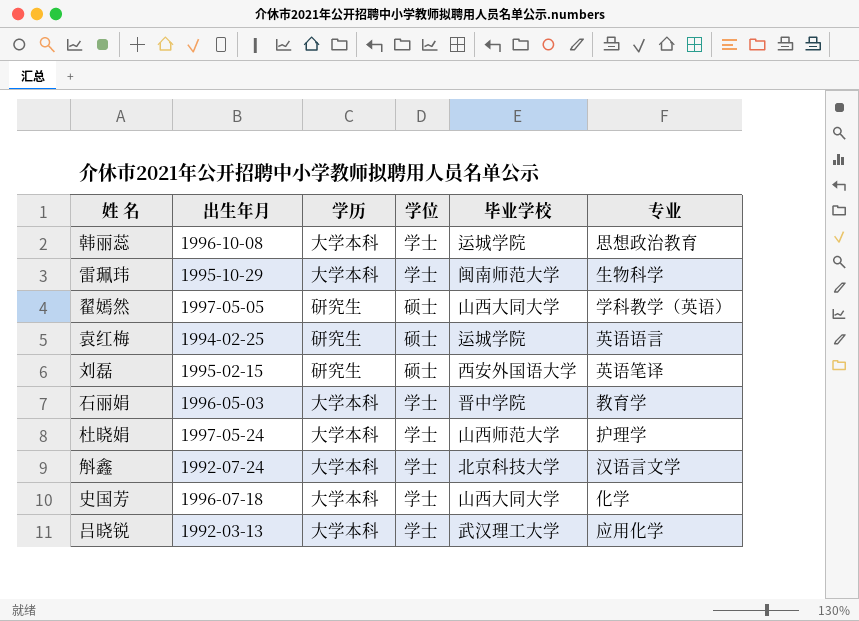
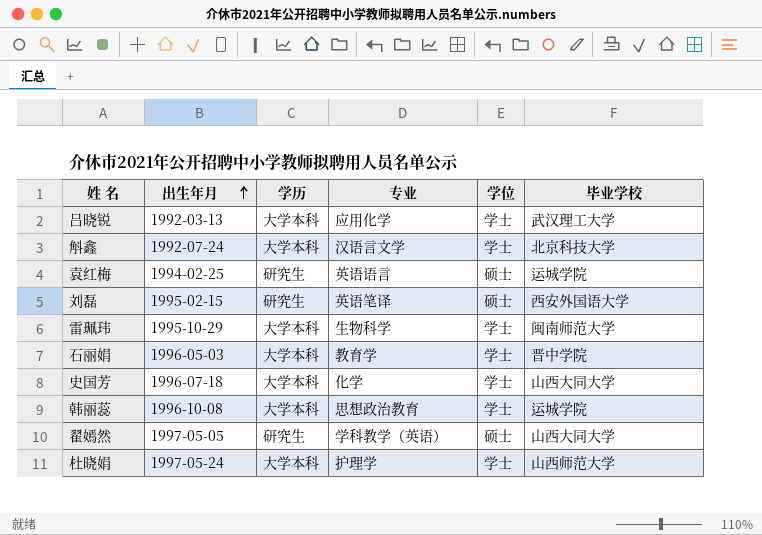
row order: none -> 出生年月 ascending
column 专业 | position: 6 -> 4

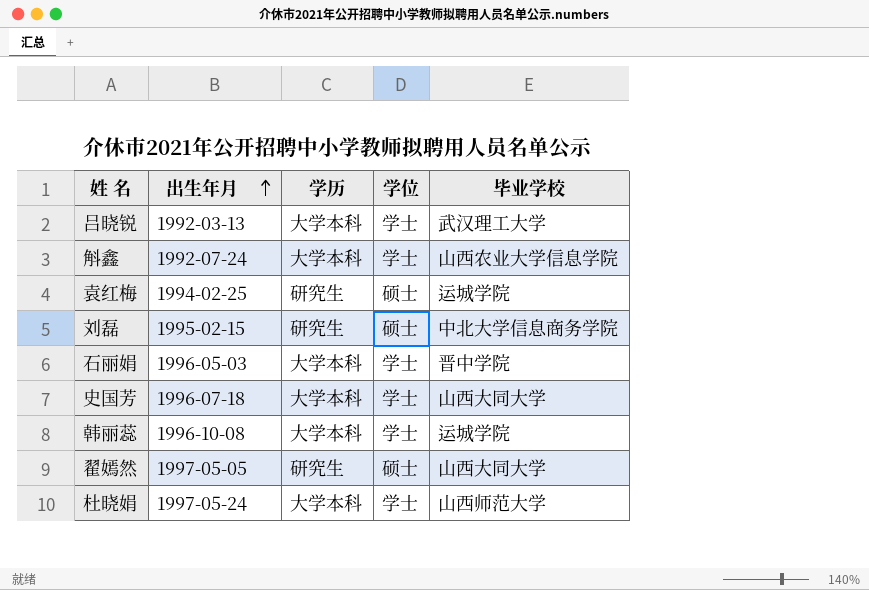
column 专业 | position: 4 -> none
row 雷珮玮: 1995-10-29 | 大学本科 | 生物科学 | 学士 | 闽南师范大学 -> none
斛鑫 | 毕业学校: 北京科技大学 -> 山西农业大学信息学院
刘磊 | 毕业学校: 西安外国语大学 -> 中北大学信息商务学院

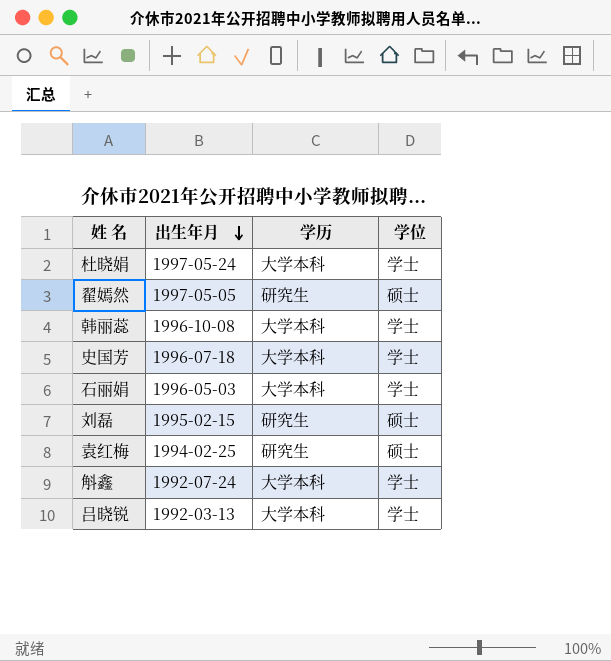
row order: 出生年月 ascending -> 出生年月 descending
column 毕业学校 | position: 5 -> none

